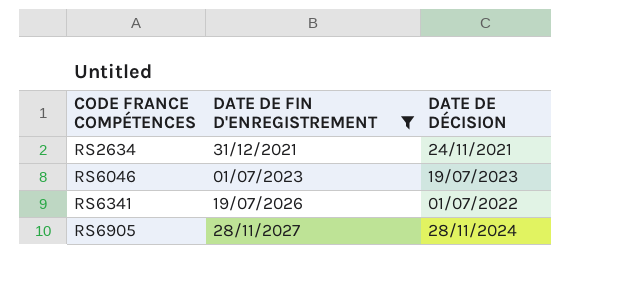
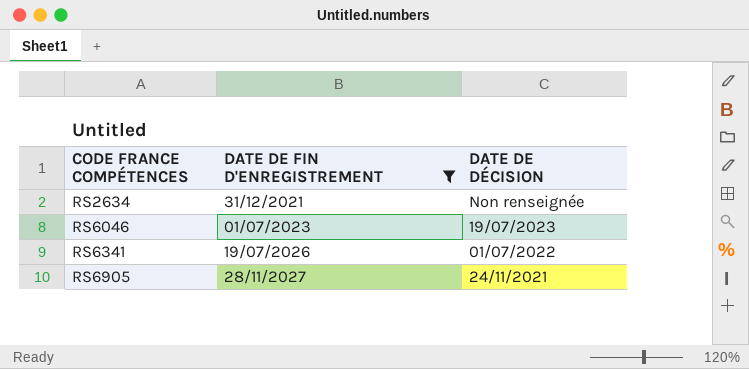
RS2634 | DATE DE DÉCISION: 24/11/2021 -> Non renseignée
RS6905 | DATE DE DÉCISION: 28/11/2024 -> 24/11/2021

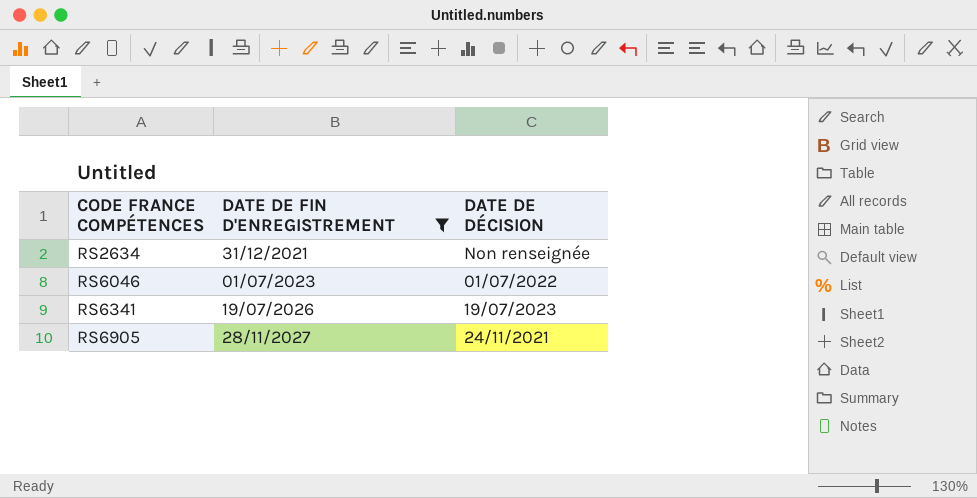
RS6046 | DATE DE DÉCISION: 19/07/2023 -> 01/07/2022
RS6341 | DATE DE DÉCISION: 01/07/2022 -> 19/07/2023

